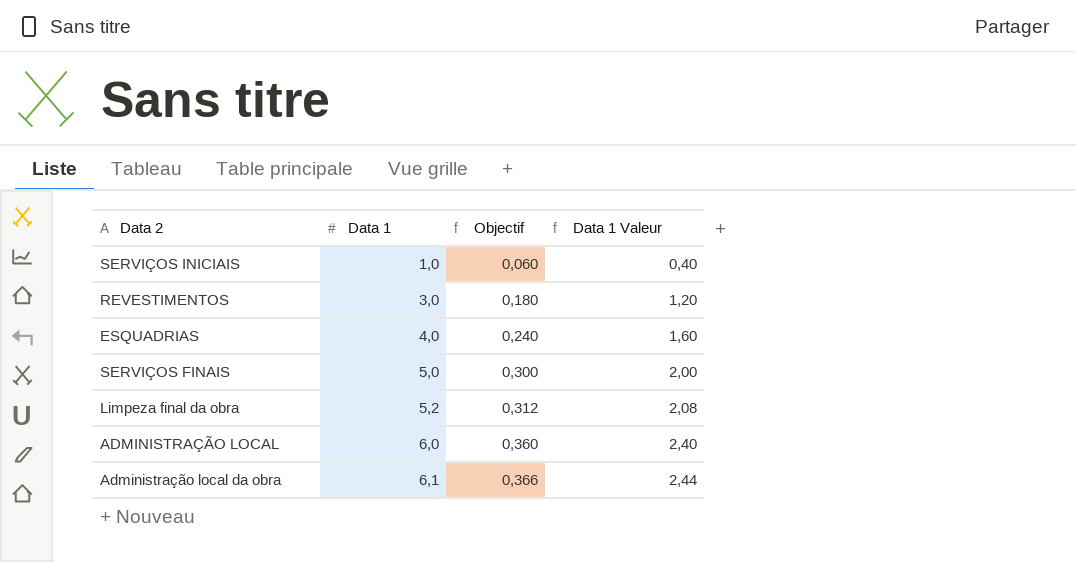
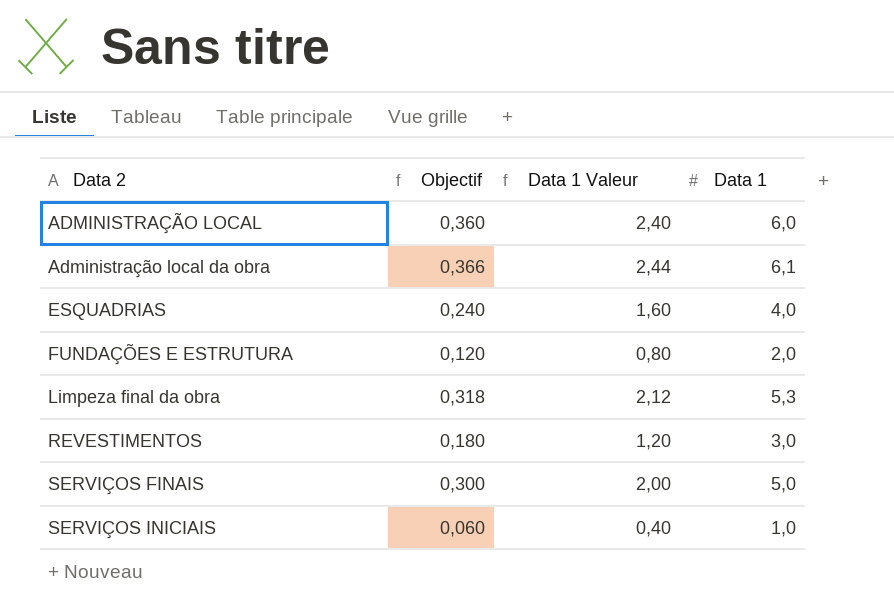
row order: Data 1 ascending -> Data 2 ascending
column Data 1 | position: 2 -> 4
row FUNDAÇÕES E ESTRUTURA: none -> 0,120 | 0,80 | 2,0
Limpeza final da obra | Objectif: 0,312 -> 0,318
Limpeza final da obra | Data 1 Valeur: 2,08 -> 2,12
Limpeza final da obra | Data 1: 5,2 -> 5,3

